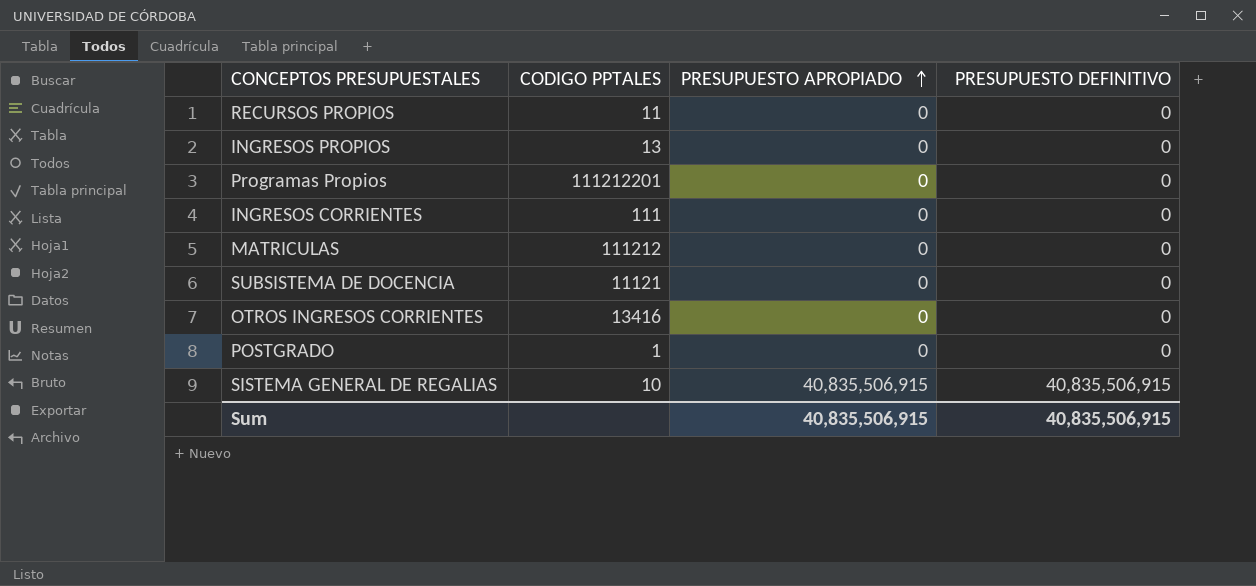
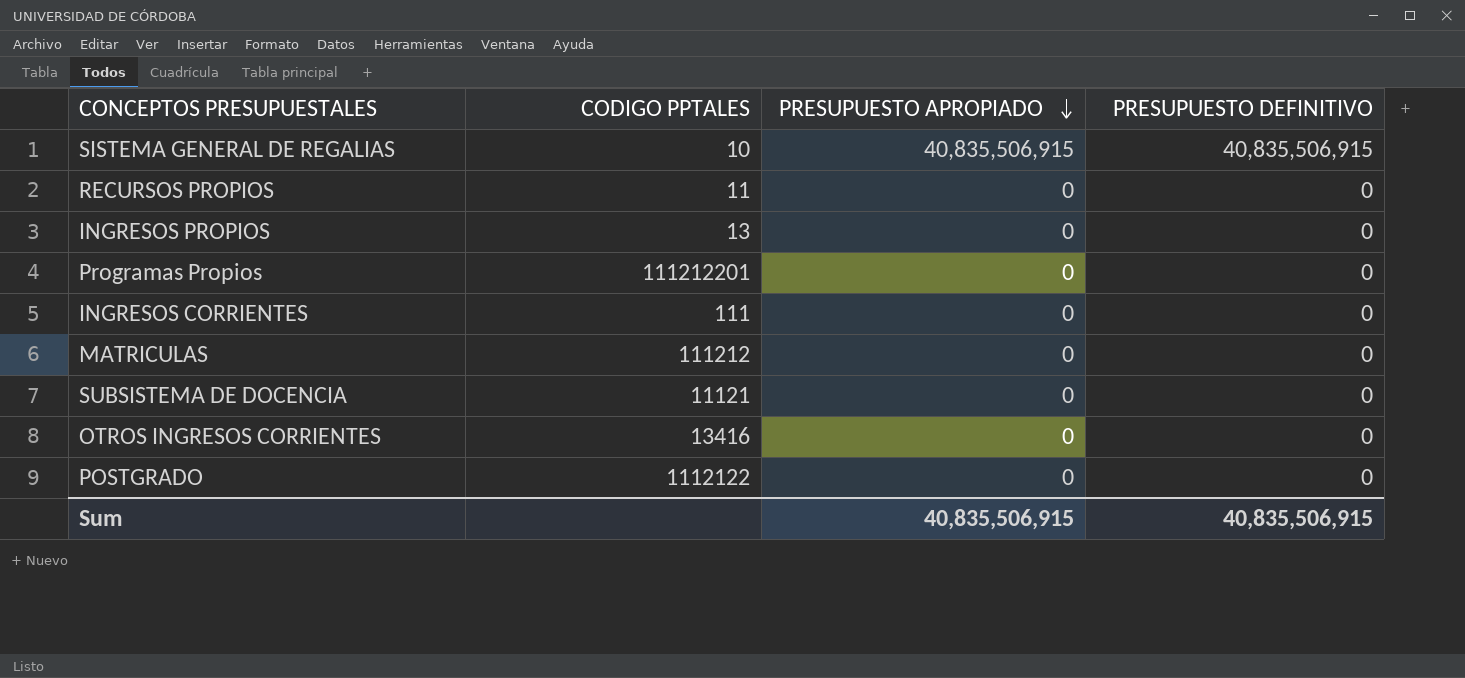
row order: PRESUPUESTO APROPIADO ascending -> PRESUPUESTO APROPIADO descending
POSTGRADO | CODIGO PPTALES: 1 -> 1112122

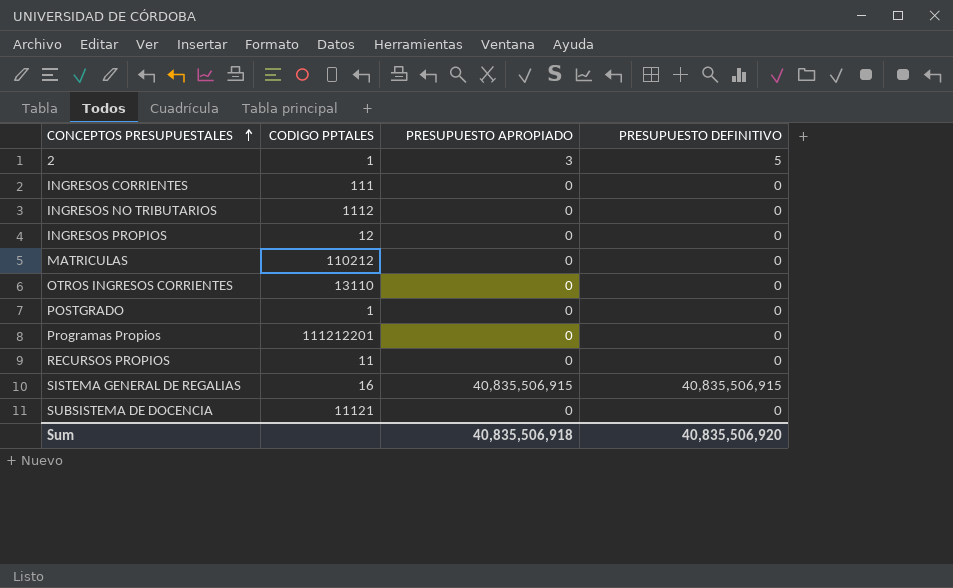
row order: PRESUPUESTO APROPIADO descending -> CONCEPTOS PRESUPUESTALES ascending
row 2: none -> 1 | 3 | 5
row INGRESOS NO TRIBUTARIOS: none -> 1112 | 0 | 0
INGRESOS PROPIOS | CODIGO PPTALES: 13 -> 12
MATRICULAS | CODIGO PPTALES: 111212 -> 110212
OTROS INGRESOS CORRIENTES | CODIGO PPTALES: 13416 -> 13110
POSTGRADO | CODIGO PPTALES: 1112122 -> 1
SISTEMA GENERAL DE REGALIAS | CODIGO PPTALES: 10 -> 16
Sum | PRESUPUESTO APROPIADO: 40,835,506,915 -> 40,835,506,918
Sum | PRESUPUESTO DEFINITIVO: 40,835,506,915 -> 40,835,506,920

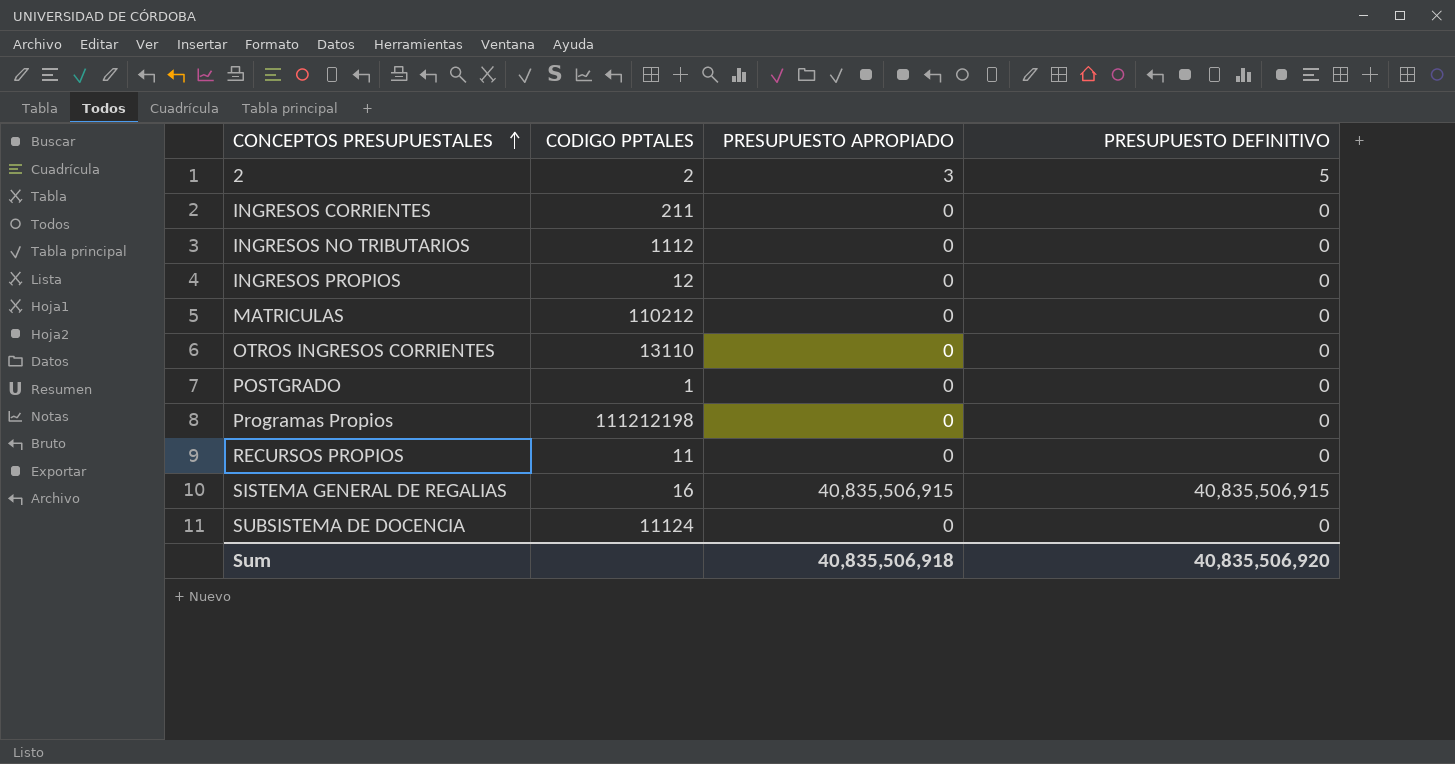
2 | CODIGO PPTALES: 1 -> 2
INGRESOS CORRIENTES | CODIGO PPTALES: 111 -> 211
Programas Propios | CODIGO PPTALES: 111212201 -> 111212198
SUBSISTEMA DE DOCENCIA | CODIGO PPTALES: 11121 -> 11124

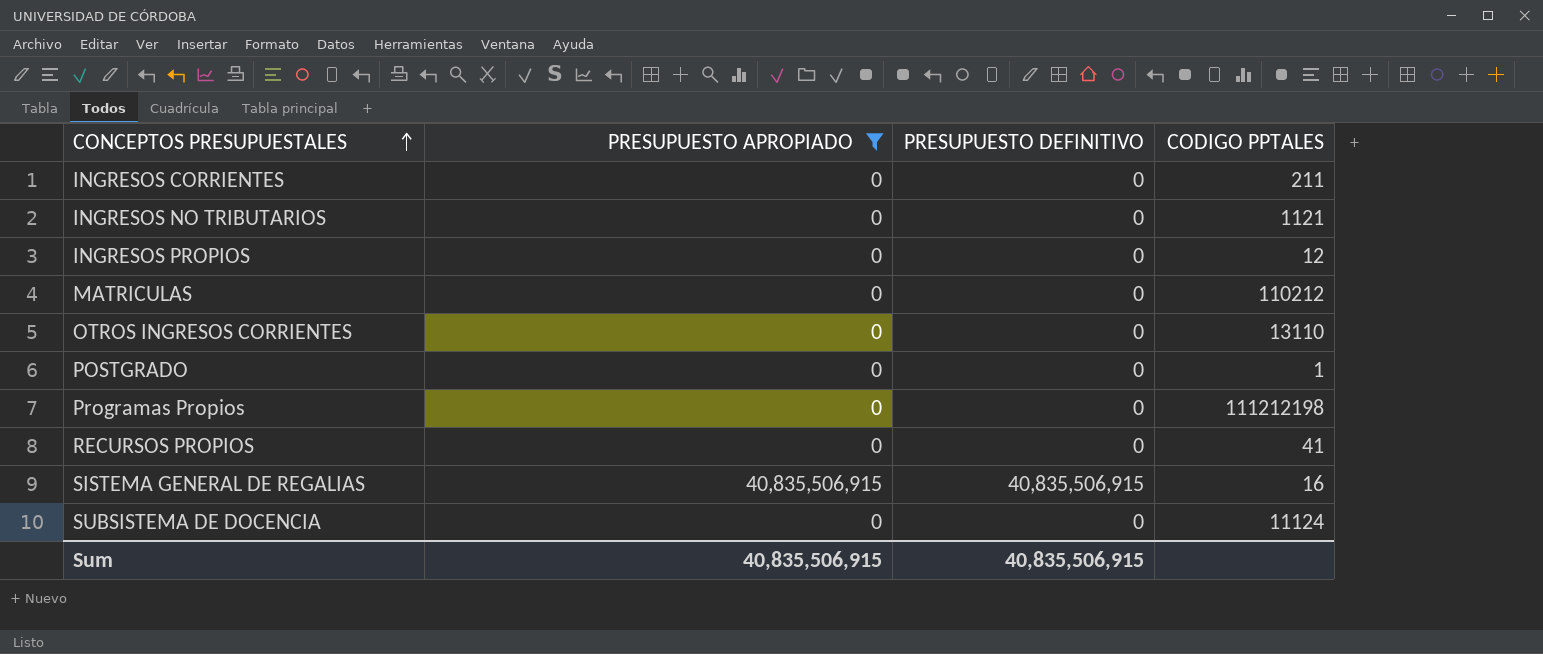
filter: none -> PRESUPUESTO APROPIADO != 3
column CODIGO PPTALES | position: 2 -> 4
INGRESOS NO TRIBUTARIOS | CODIGO PPTALES: 1112 -> 1121
RECURSOS PROPIOS | CODIGO PPTALES: 11 -> 41
Sum | PRESUPUESTO APROPIADO: 40,835,506,918 -> 40,835,506,915
Sum | PRESUPUESTO DEFINITIVO: 40,835,506,920 -> 40,835,506,915

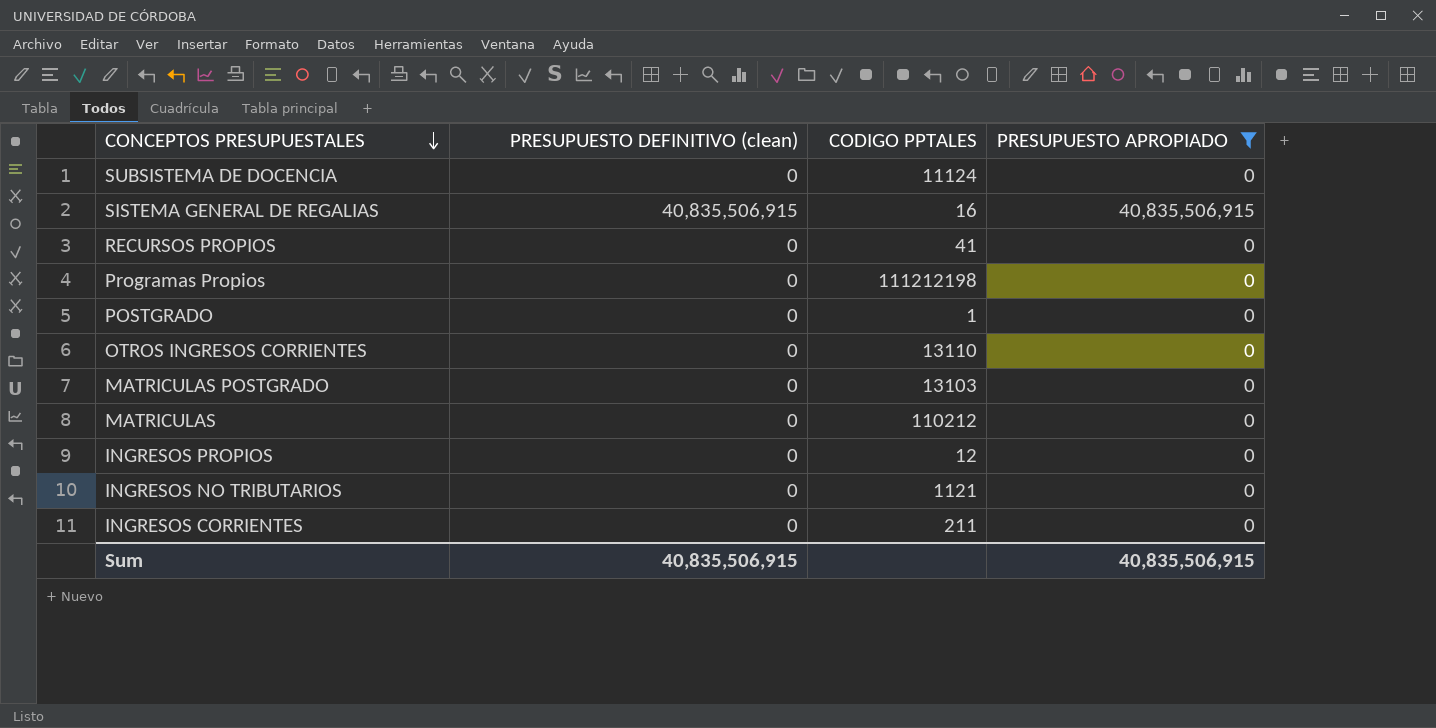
row order: CONCEPTOS PRESUPUESTALES ascending -> CONCEPTOS PRESUPUESTALES descending
column name: PRESUPUESTO DEFINITIVO -> PRESUPUESTO DEFINITIVO (clean)
column PRESUPUESTO APROPIADO | position: 2 -> 4
row MATRICULAS POSTGRADO: none -> 0 | 13103 | 0

